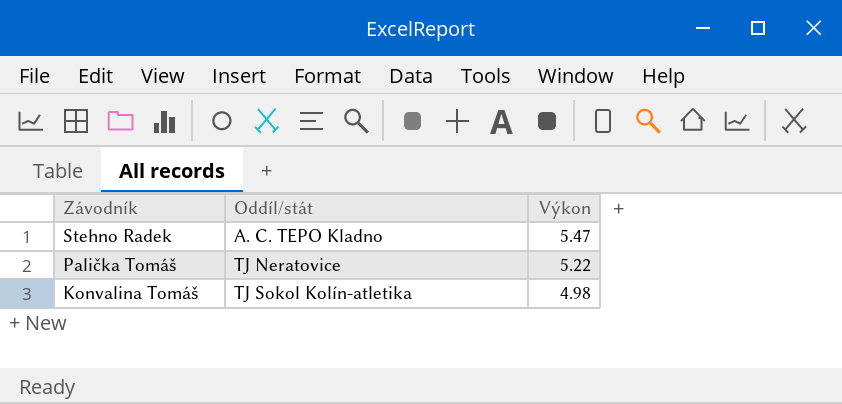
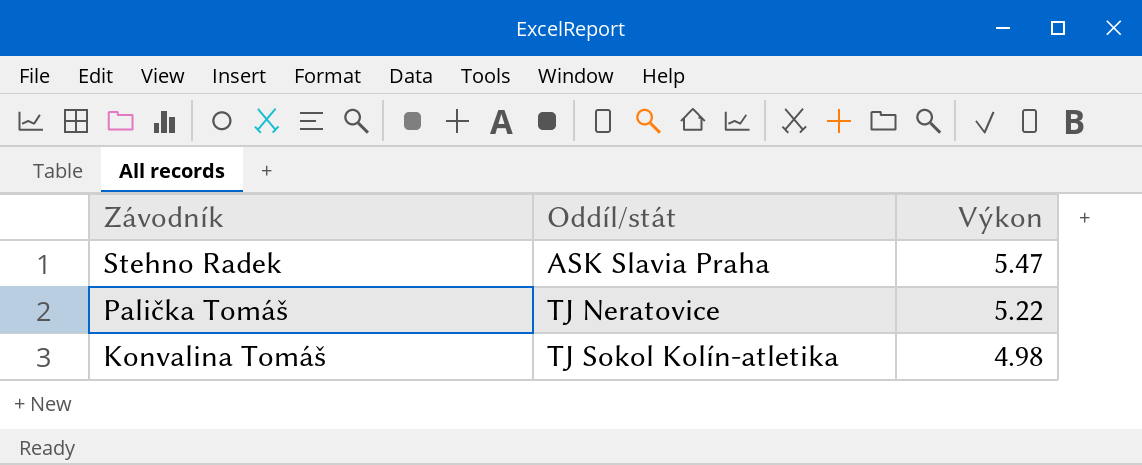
Stehno Radek | Oddíl/stát: A. C. TEPO Kladno -> ASK Slavia Praha

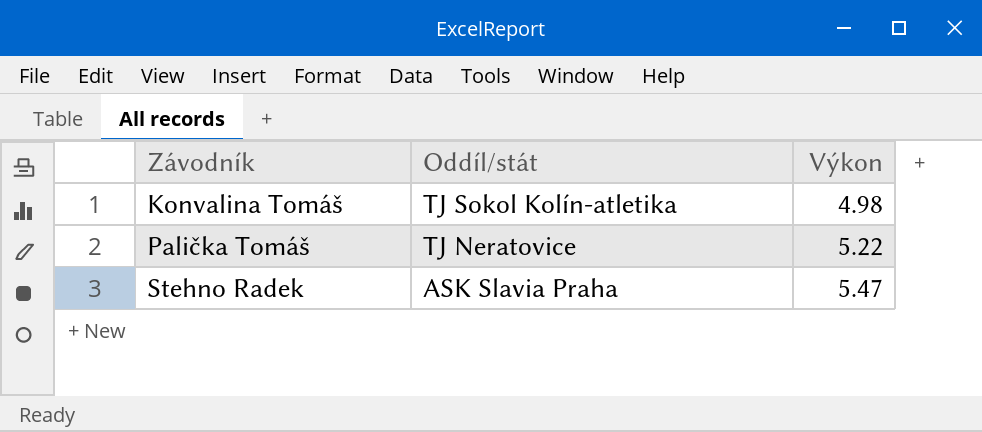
row order: Závodník descending -> Závodník ascending

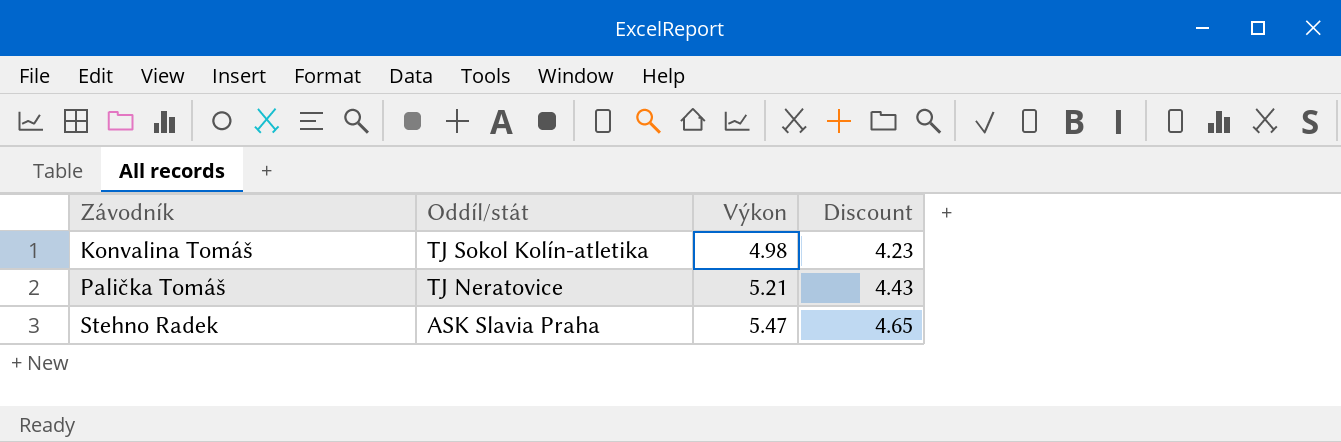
column Discount | formula: none -> [Výkon] * 0.85
Palička Tomáš | Výkon: 5.22 -> 5.21

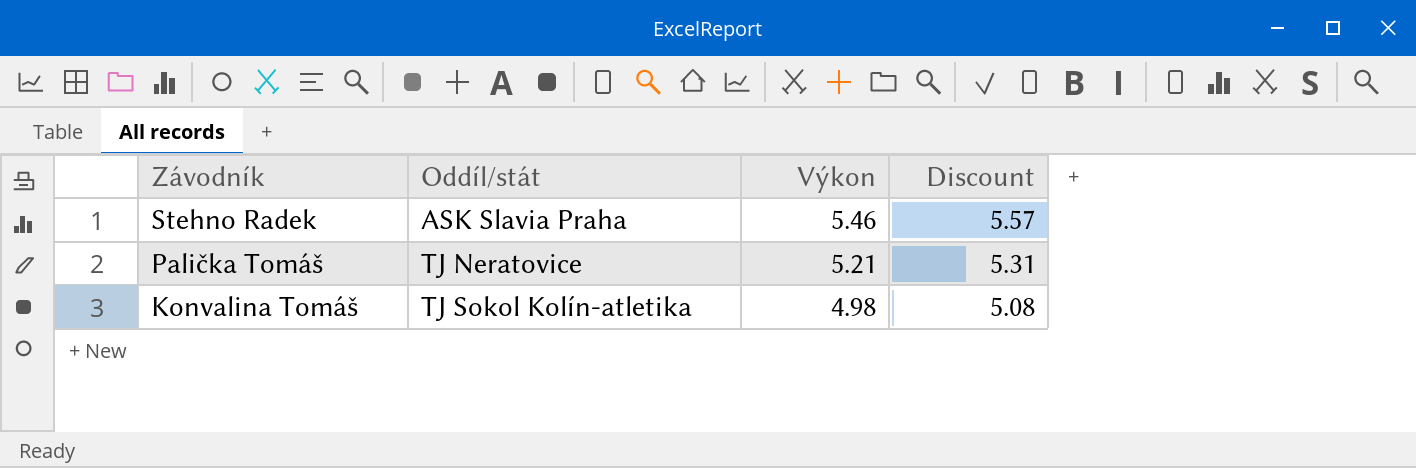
row order: Závodník ascending -> Závodník descending
column Discount | formula: [Výkon] * 0.85 -> [Výkon] * 1.02
Stehno Radek | Výkon: 5.47 -> 5.46

